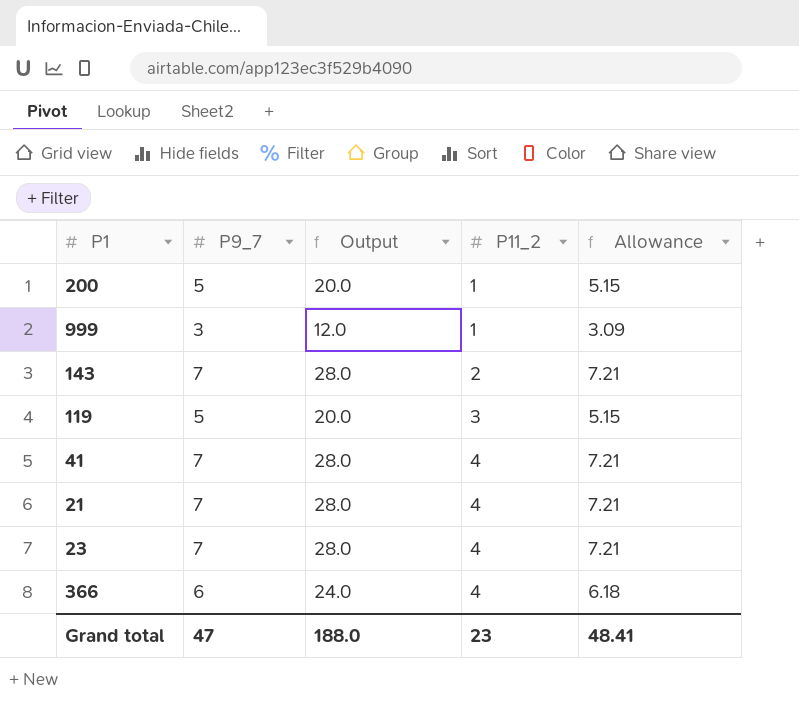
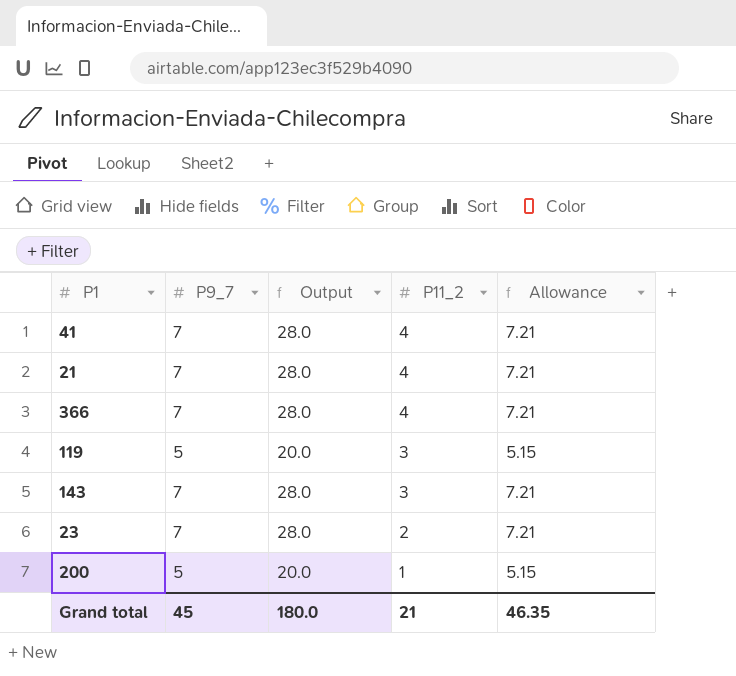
row order: P11_2 ascending -> P11_2 descending
row 999: 3 | 12.0 | 1 | 3.09 -> none
366 | P9_7: 6 -> 7
366 | Output: 24.0 -> 28.0
366 | Allowance: 6.18 -> 7.21
143 | P11_2: 2 -> 3
23 | P11_2: 4 -> 2
Grand total | P9_7: 47 -> 45
Grand total | Output: 188.0 -> 180.0
Grand total | P11_2: 23 -> 21
Grand total | Allowance: 48.41 -> 46.35

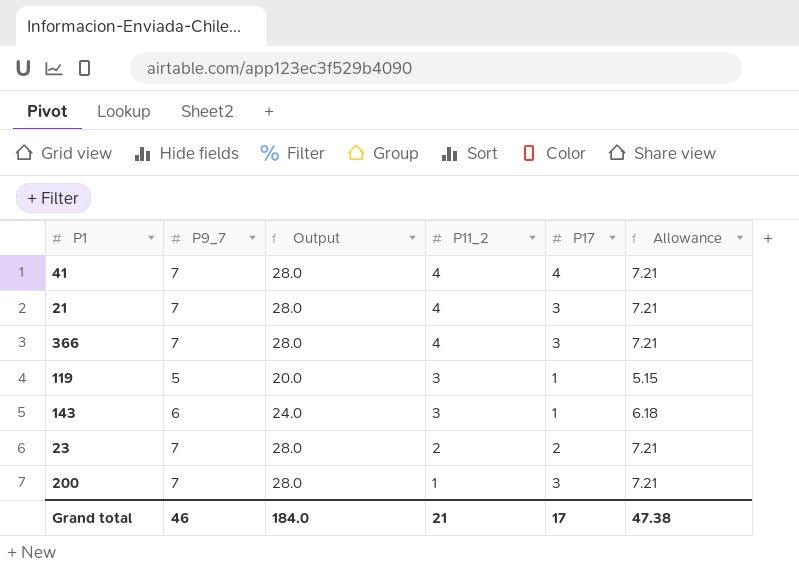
column P17 | position: none -> 5
143 | P9_7: 7 -> 6
143 | Output: 28.0 -> 24.0
143 | Allowance: 7.21 -> 6.18
200 | P9_7: 5 -> 7
200 | Output: 20.0 -> 28.0
200 | Allowance: 5.15 -> 7.21
Grand total | P9_7: 45 -> 46
Grand total | Output: 180.0 -> 184.0
Grand total | Allowance: 46.35 -> 47.38

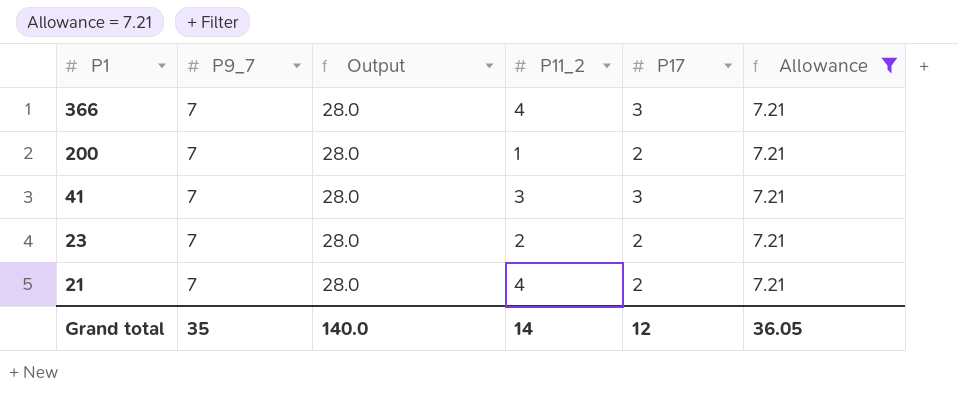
filter: none -> Allowance = 7.21
row order: P11_2 descending -> P1 descending
200 | P17: 3 -> 2
41 | P11_2: 4 -> 3
41 | P17: 4 -> 3
21 | P17: 3 -> 2
Grand total | P9_7: 46 -> 35
Grand total | Output: 184.0 -> 140.0
Grand total | P11_2: 21 -> 14
Grand total | P17: 17 -> 12
Grand total | Allowance: 47.38 -> 36.05

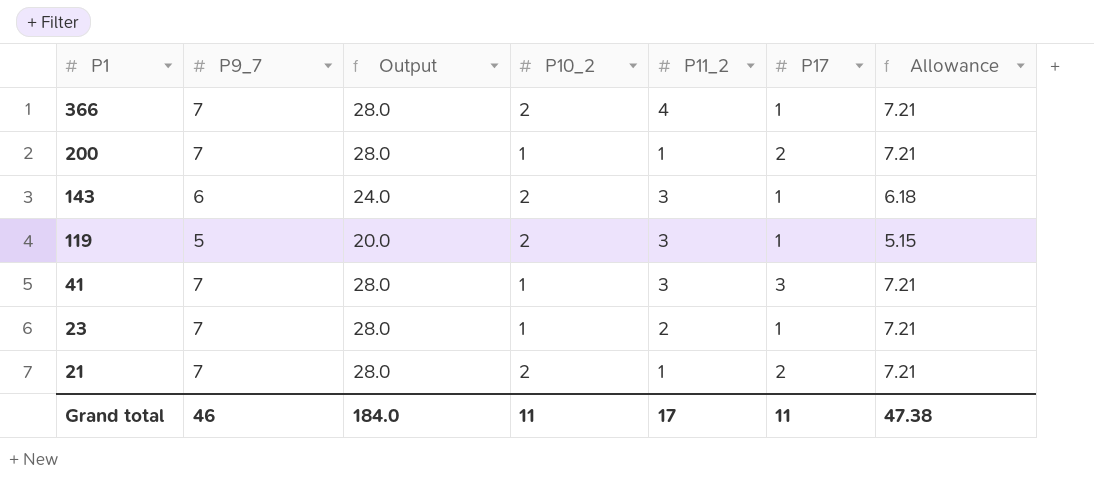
filter: Allowance = 7.21 -> none
column P10_2 | position: none -> 4
366 | P17: 3 -> 1
23 | P17: 2 -> 1
21 | P11_2: 4 -> 1
Grand total | P9_7: 35 -> 46
Grand total | Output: 140.0 -> 184.0
Grand total | P11_2: 14 -> 17
Grand total | P17: 12 -> 11
Grand total | Allowance: 36.05 -> 47.38

